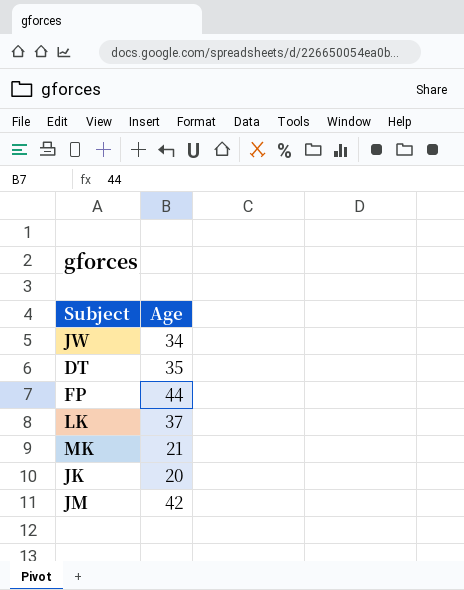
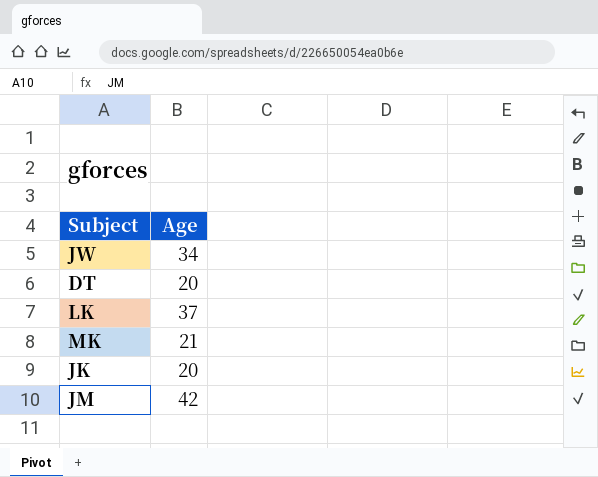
row FP: 44 -> none
DT | Age: 35 -> 20

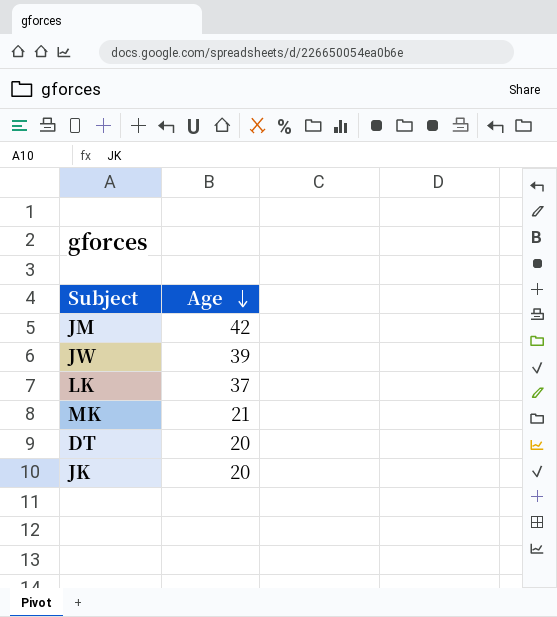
row order: none -> Age descending
JW | Age: 34 -> 39

